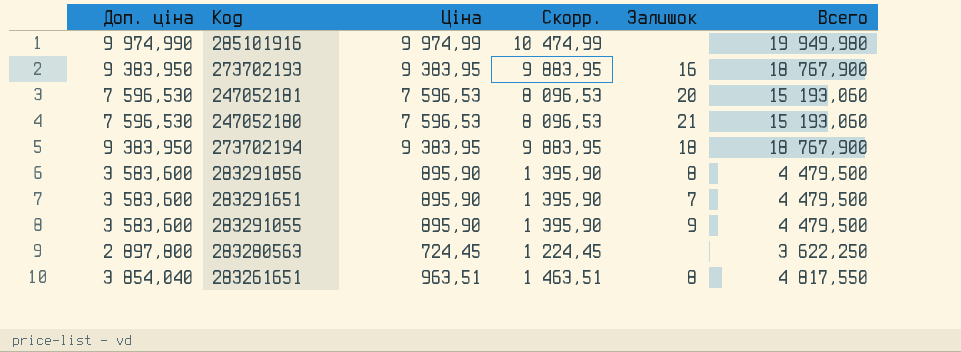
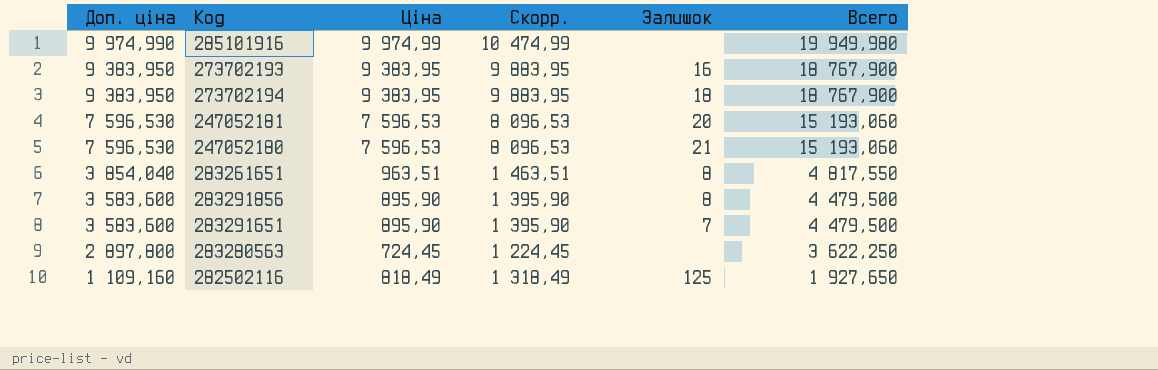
row order: none -> Доп. ціна descending
row 283291055: 3 583,600 | 895,90 | 1 395,90 | 9 | 4 479,500 -> none
row 282502116: none -> 1 109,160 | 818,49 | 1 318,49 | 125 | 1 927,650

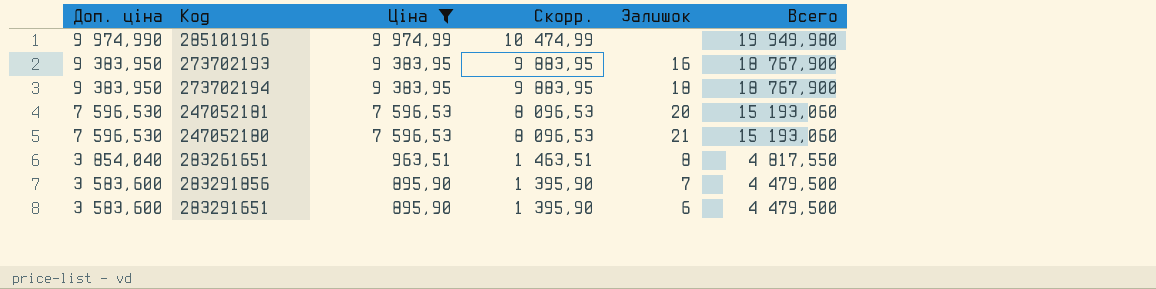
filter: none -> Ціна >= 895,90
283291856 | Залишок: 8 -> 7
283291651 | Залишок: 7 -> 6

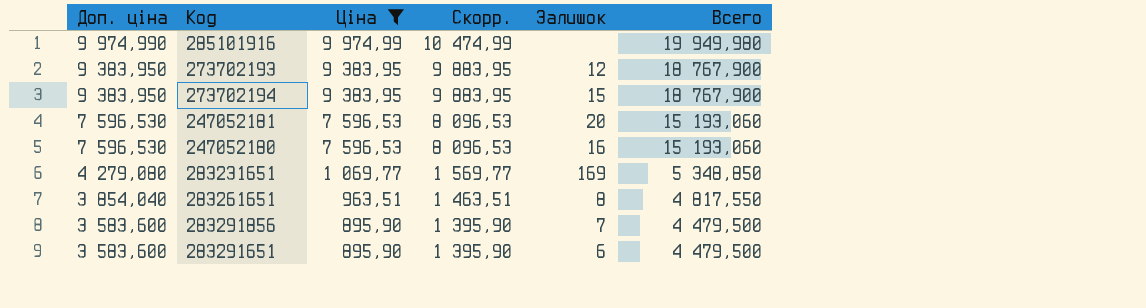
273702193 | Залишок: 16 -> 12
273702194 | Залишок: 18 -> 15
247052180 | Залишок: 21 -> 16
row 283231651: none -> 4 279,080 | 1 069,77 | 1 569,77 | 169 | 5 348,850

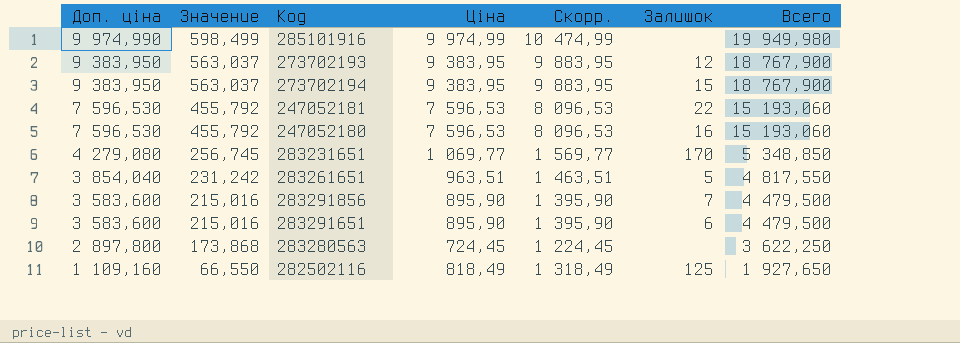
filter: Ціна >= 895,90 -> none
column Значение | formula: none -> [Доп. ціна] * 0,06
247052181 | Залишок: 20 -> 22
283231651 | Залишок: 169 -> 170
283261651 | Залишок: 8 -> 5

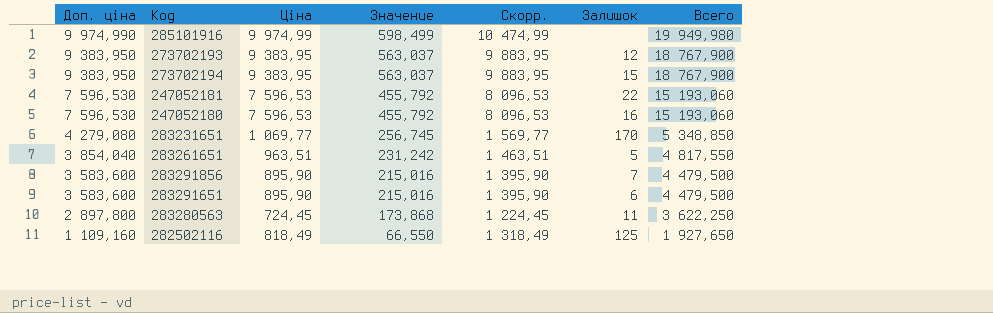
column Значение | position: 2 -> 4
283280563 | Залишок: none -> 11

